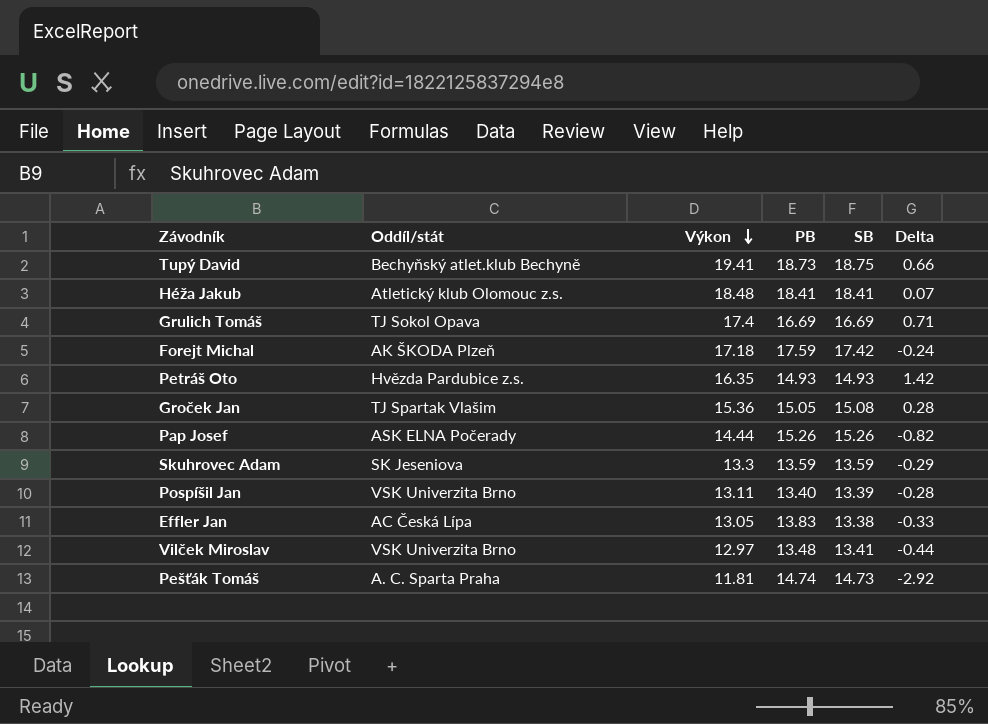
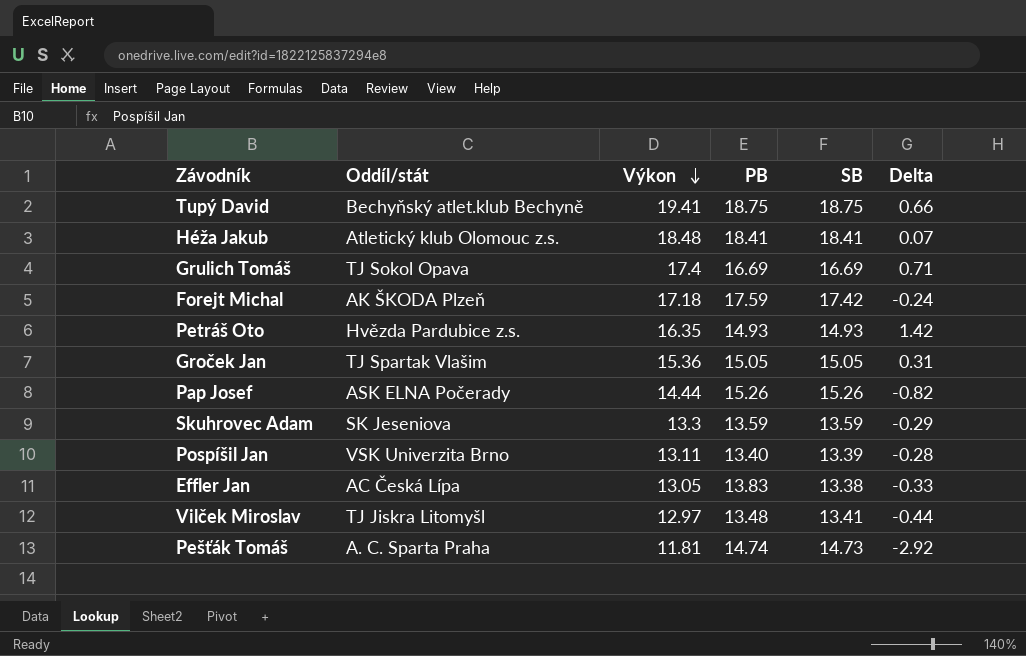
Tupý David | PB: 18.73 -> 18.75
Groček Jan | SB: 15.08 -> 15.05
Groček Jan | Delta: 0.28 -> 0.31
Vilček Miroslav | Oddíl/stát: VSK Univerzita Brno -> TJ Jiskra Litomyšl

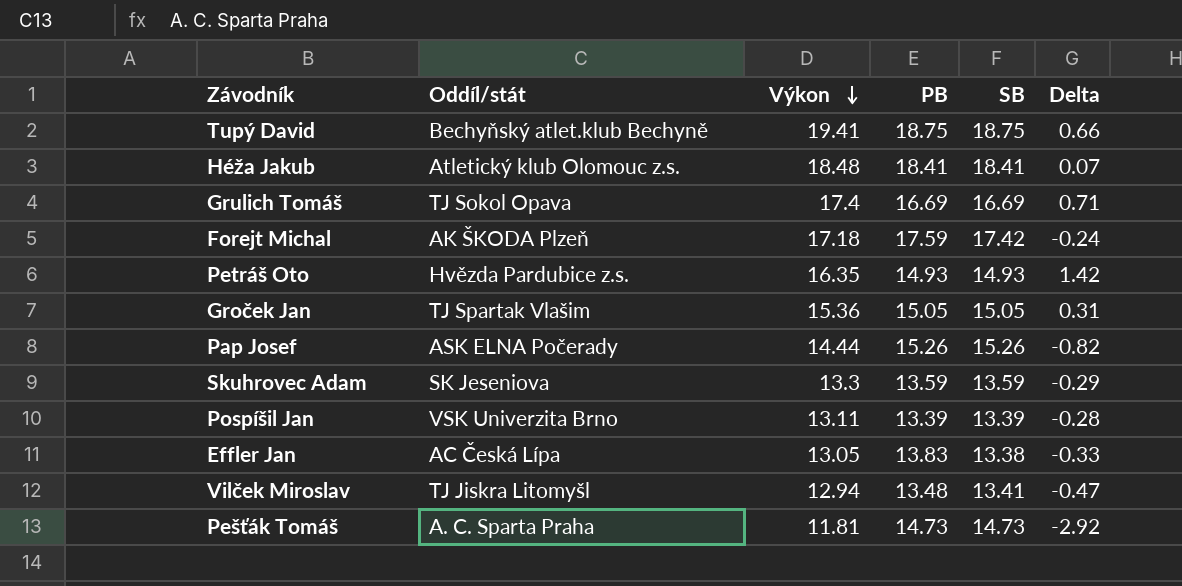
Pospíšil Jan | PB: 13.40 -> 13.39
Vilček Miroslav | Výkon: 12.97 -> 12.94
Vilček Miroslav | Delta: -0.44 -> -0.47
Pešťák Tomáš | PB: 14.74 -> 14.73

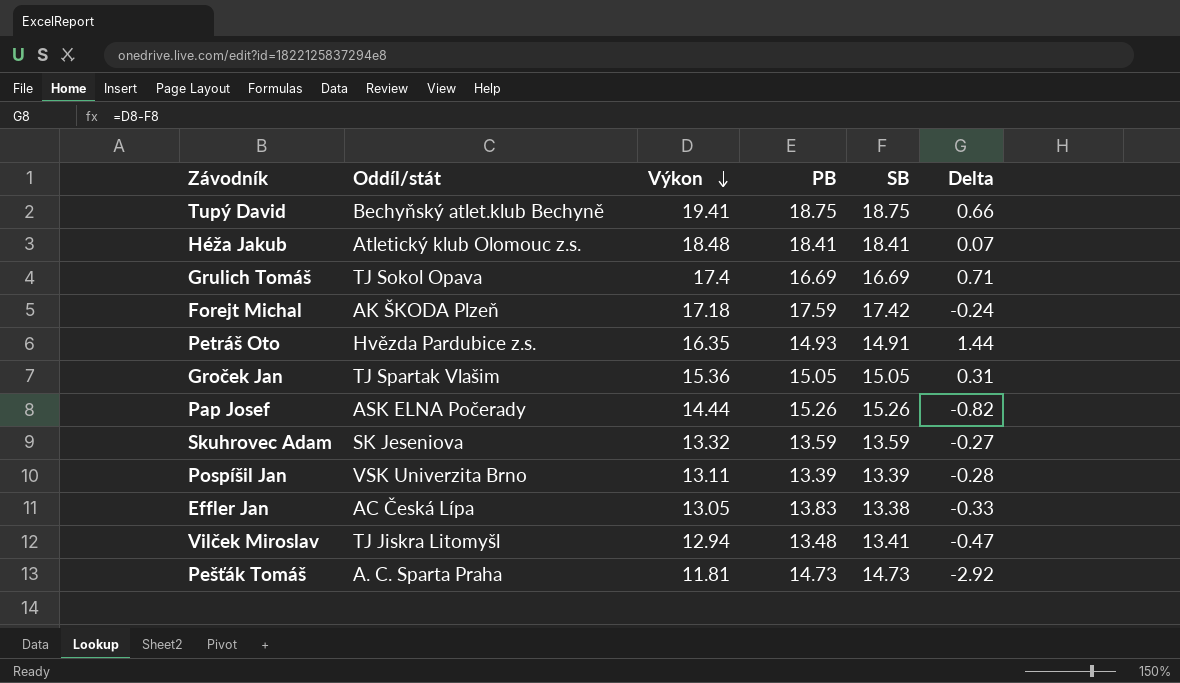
Petráš Oto | SB: 14.93 -> 14.91
Petráš Oto | Delta: 1.42 -> 1.44
Skuhrovec Adam | Výkon: 13.3 -> 13.32
Skuhrovec Adam | Delta: -0.29 -> -0.27

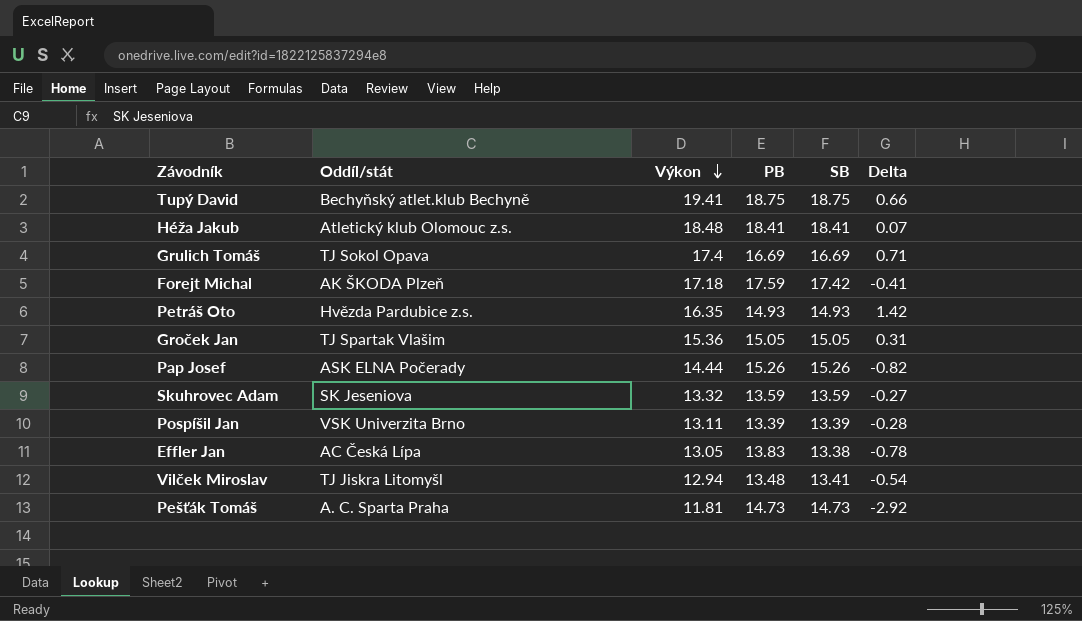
column Delta | formula: [Výkon] - [SB] -> [Výkon] - [PB]
Petráš Oto | SB: 14.91 -> 14.93

